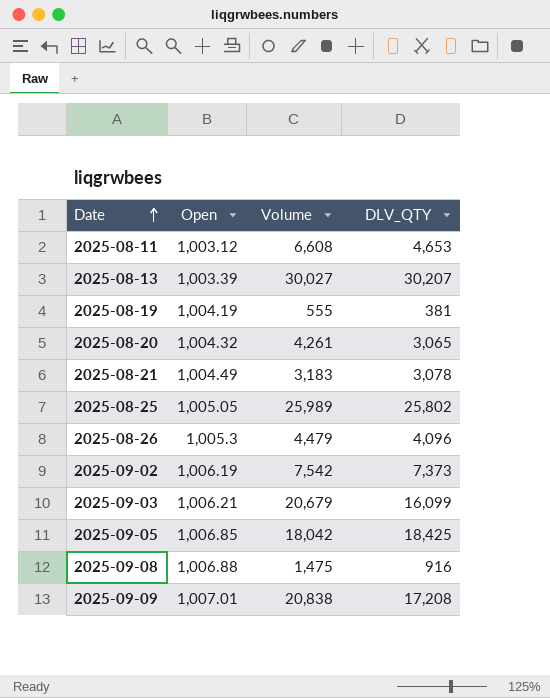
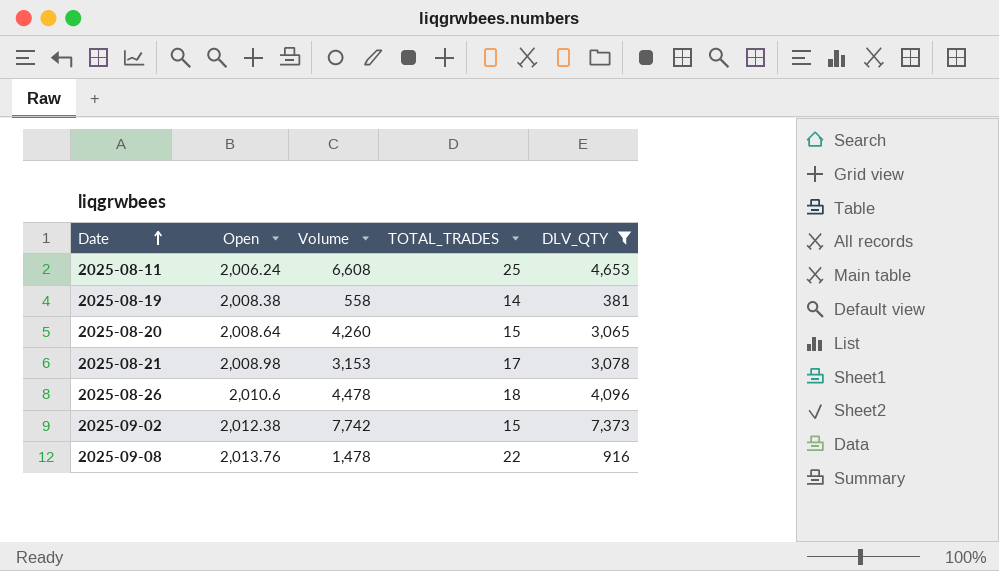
filter: none -> DLV_QTY <= 7,373
column TOTAL_TRADES | position: none -> 4
2025-08-11 | Open: 1,003.12 -> 2,006.24
2025-08-19 | Open: 1,004.19 -> 2,008.38
2025-08-19 | Volume: 555 -> 558
2025-08-20 | Open: 1,004.32 -> 2,008.64
2025-08-20 | Volume: 4,261 -> 4,260
2025-08-21 | Open: 1,004.49 -> 2,008.98
2025-08-21 | Volume: 3,183 -> 3,153
2025-08-26 | Open: 1,005.3 -> 2,010.6
2025-08-26 | Volume: 4,479 -> 4,478
2025-09-02 | Open: 1,006.19 -> 2,012.38
2025-09-02 | Volume: 7,542 -> 7,742
2025-09-08 | Open: 1,006.88 -> 2,013.76
2025-09-08 | Volume: 1,475 -> 1,478

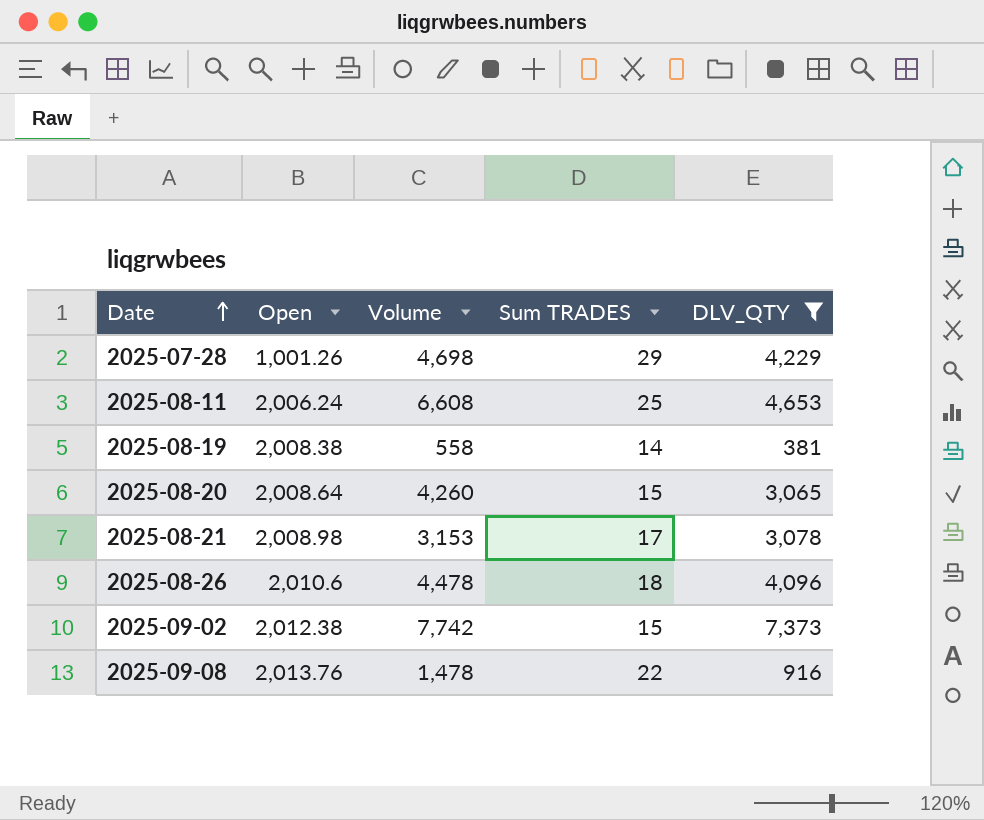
column name: TOTAL_TRADES -> Sum TRADES
row 2025-07-28: none -> 1,001.26 | 4,698 | 29 | 4,229

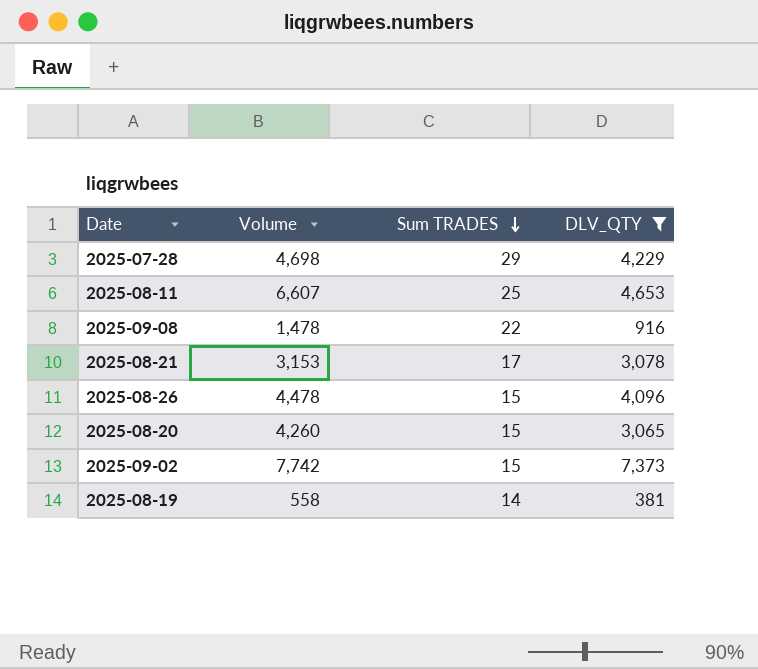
row order: Date ascending -> Sum TRADES descending
column Open | position: 2 -> none
2025-08-11 | Volume: 6,608 -> 6,607
2025-08-26 | Sum TRADES: 18 -> 15

